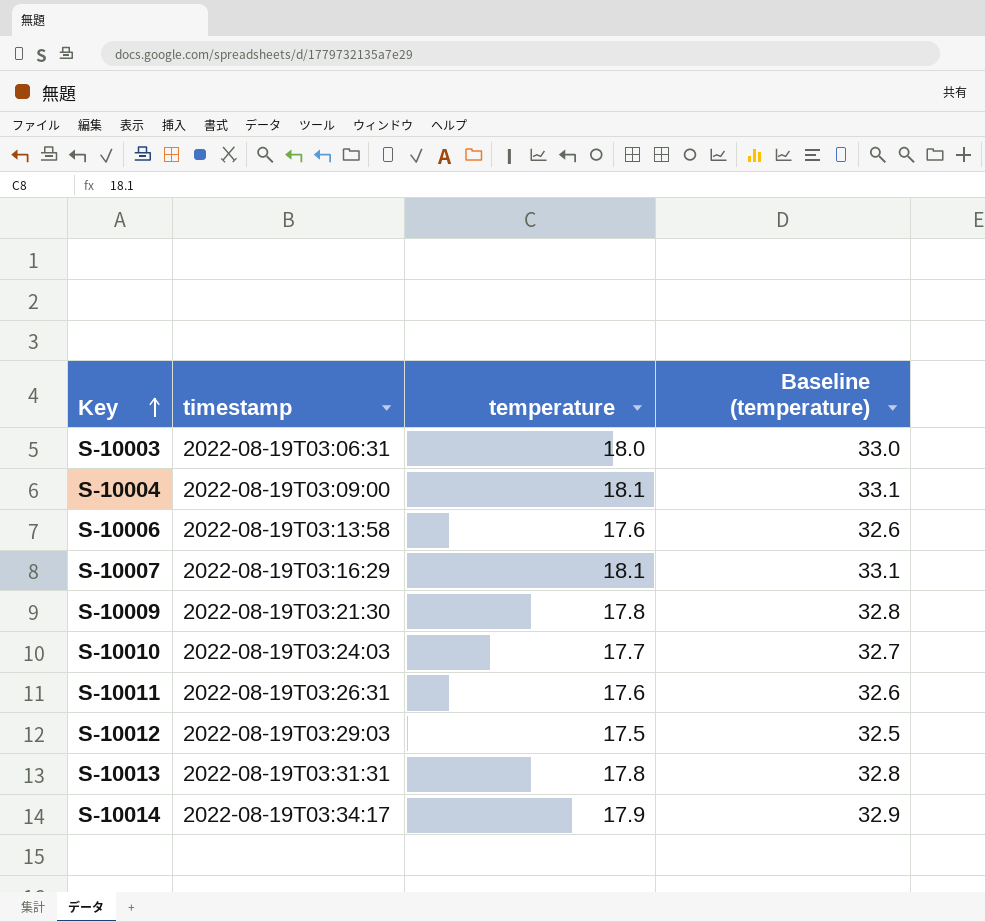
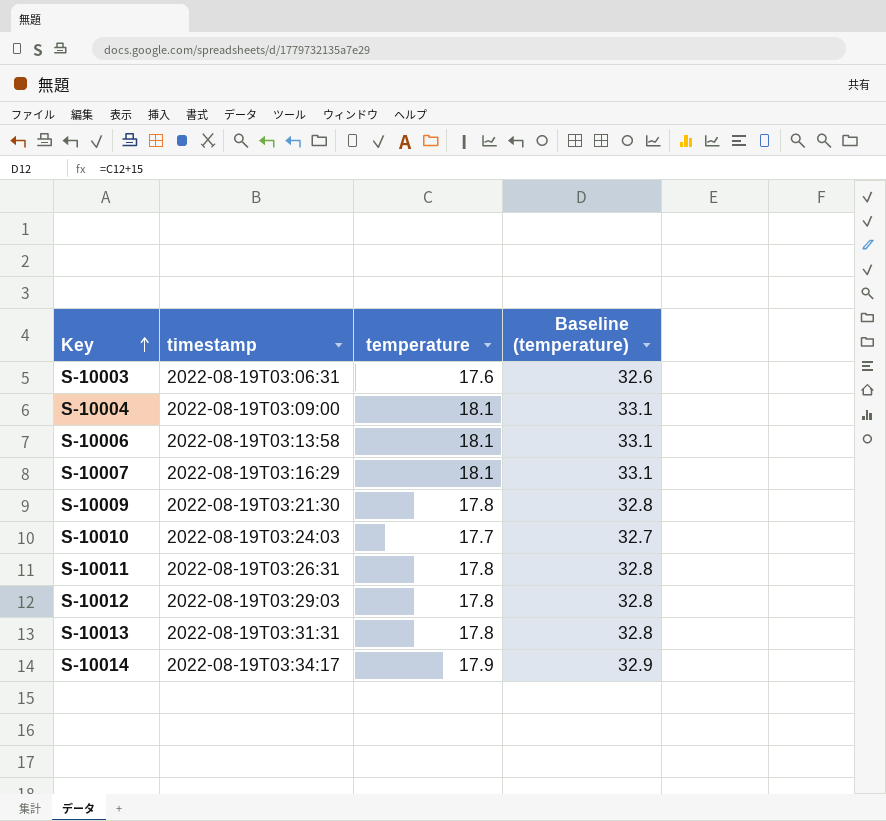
S-10003 | temperature: 18.0 -> 17.6
S-10003 | Baseline (temperature): 33.0 -> 32.6
S-10006 | temperature: 17.6 -> 18.1
S-10006 | Baseline (temperature): 32.6 -> 33.1
S-10011 | temperature: 17.6 -> 17.8
S-10011 | Baseline (temperature): 32.6 -> 32.8
S-10012 | temperature: 17.5 -> 17.8
S-10012 | Baseline (temperature): 32.5 -> 32.8

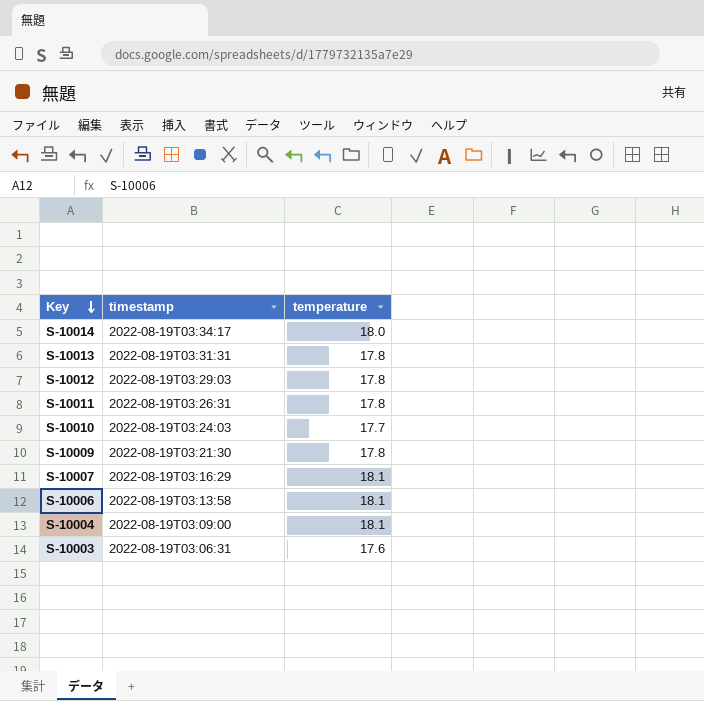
row order: Key ascending -> Key descending
column Baseline (temperature) | formula: [temperature] + 15 -> none
S-10014 | temperature: 17.9 -> 18.0

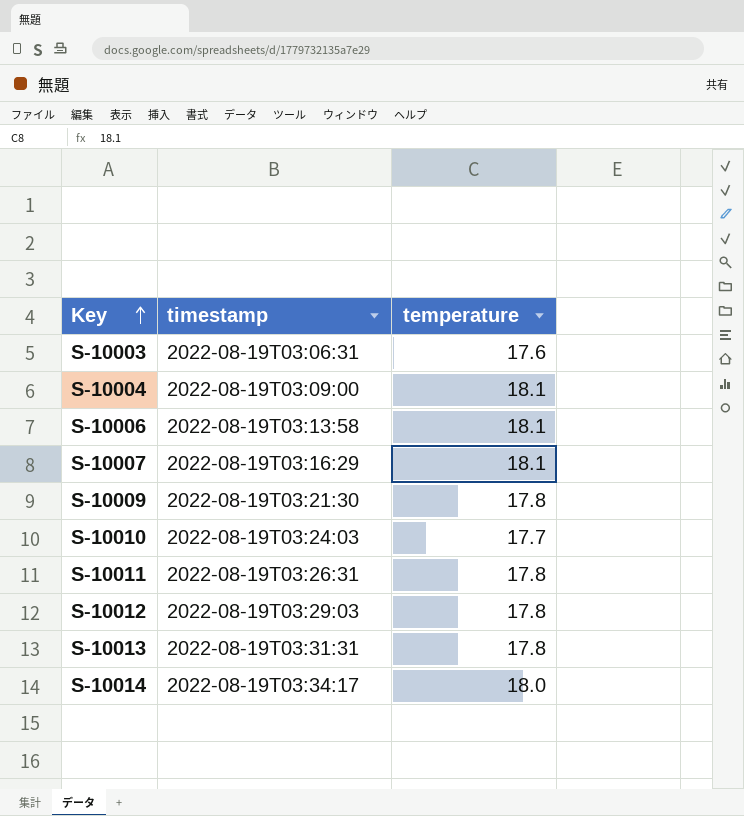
row order: Key descending -> Key ascending

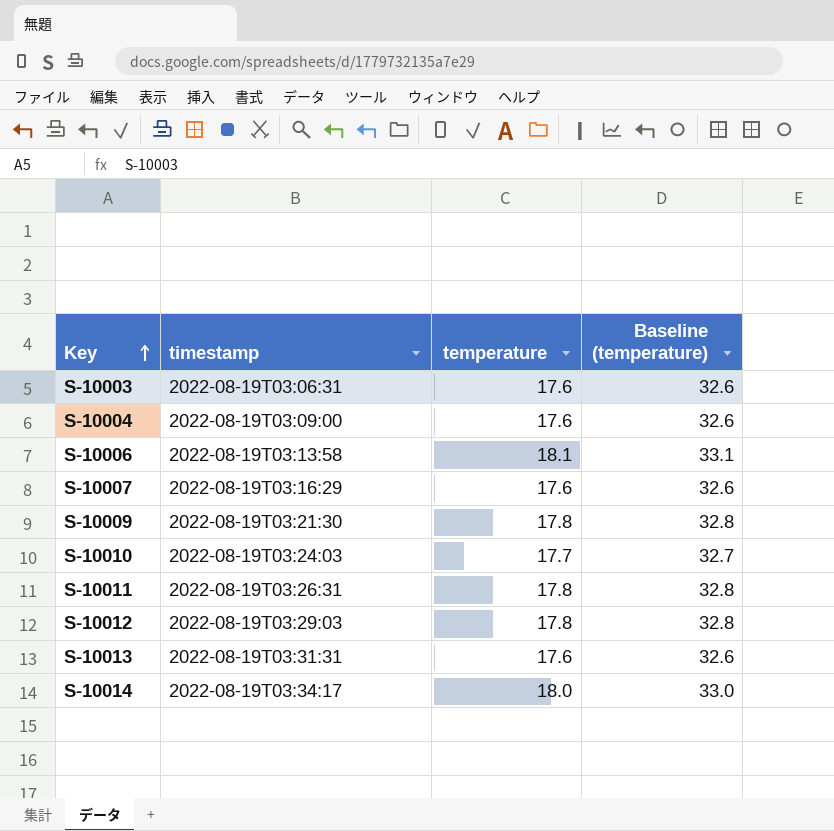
column Baseline (temperature) | formula: none -> [temperature] + 15
S-10004 | temperature: 18.1 -> 17.6
S-10007 | temperature: 18.1 -> 17.6
S-10013 | temperature: 17.8 -> 17.6

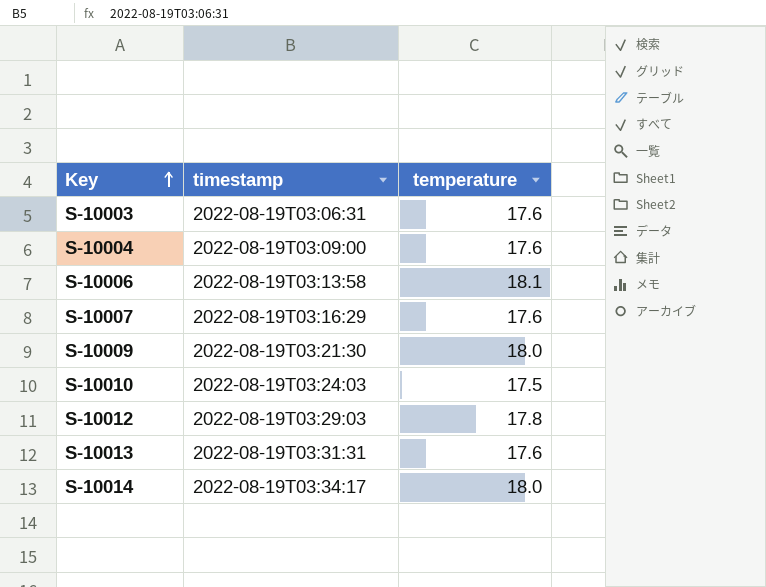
column Baseline (temperature) | formula: [temperature] + 15 -> none
row S-10011: 2022-08-19T03:26:31 | 17.8 | 32.8 -> none
S-10009 | temperature: 17.8 -> 18.0
S-10010 | temperature: 17.7 -> 17.5

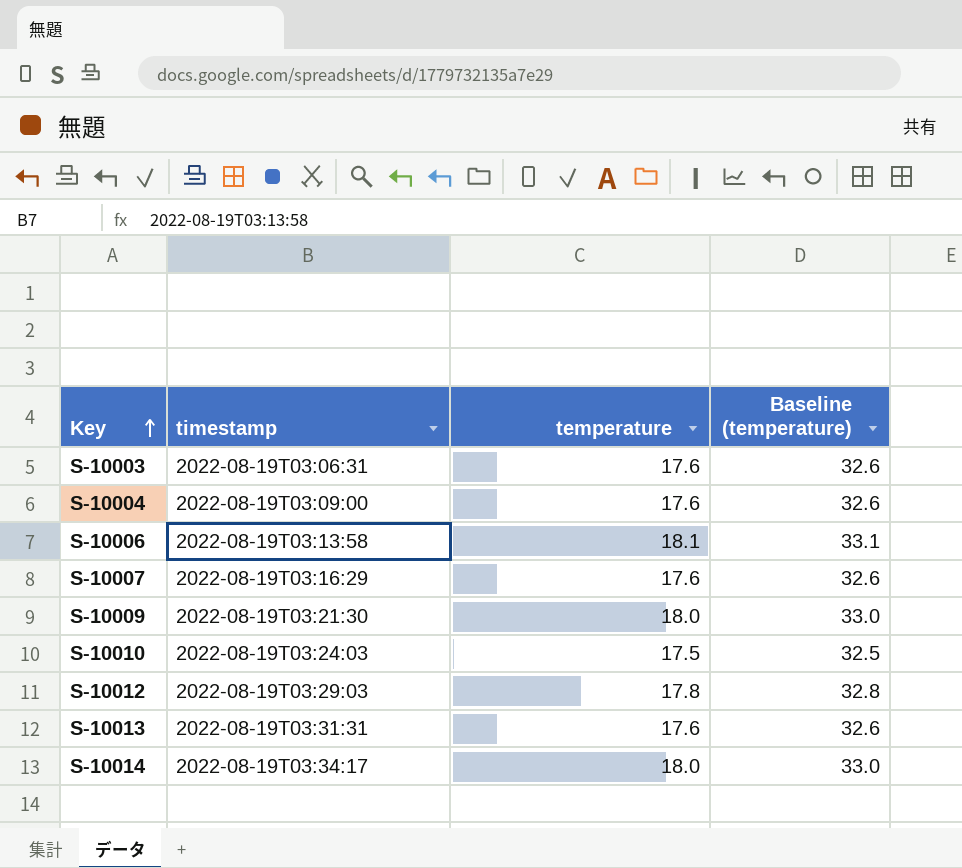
column Baseline (temperature) | formula: none -> [temperature] + 15

